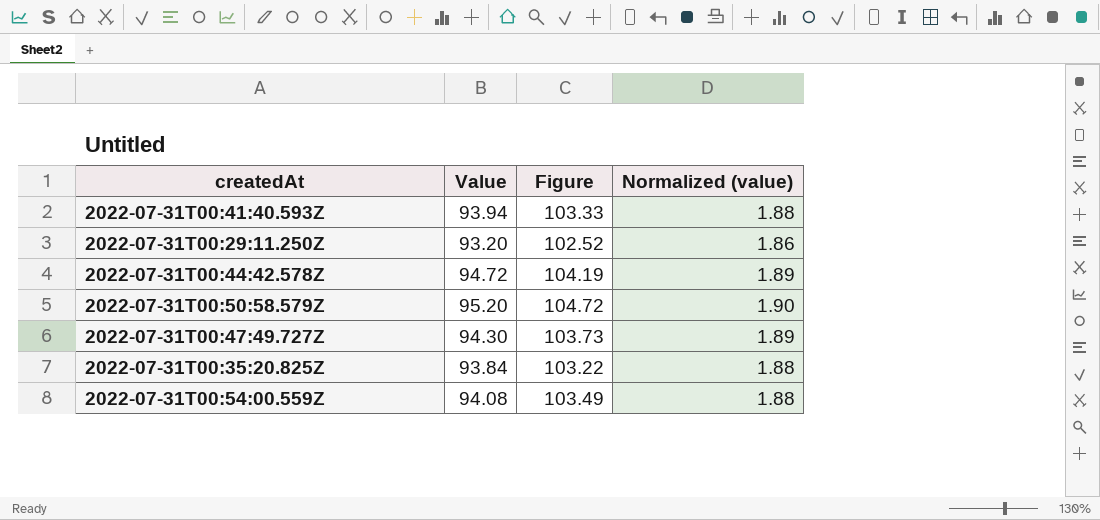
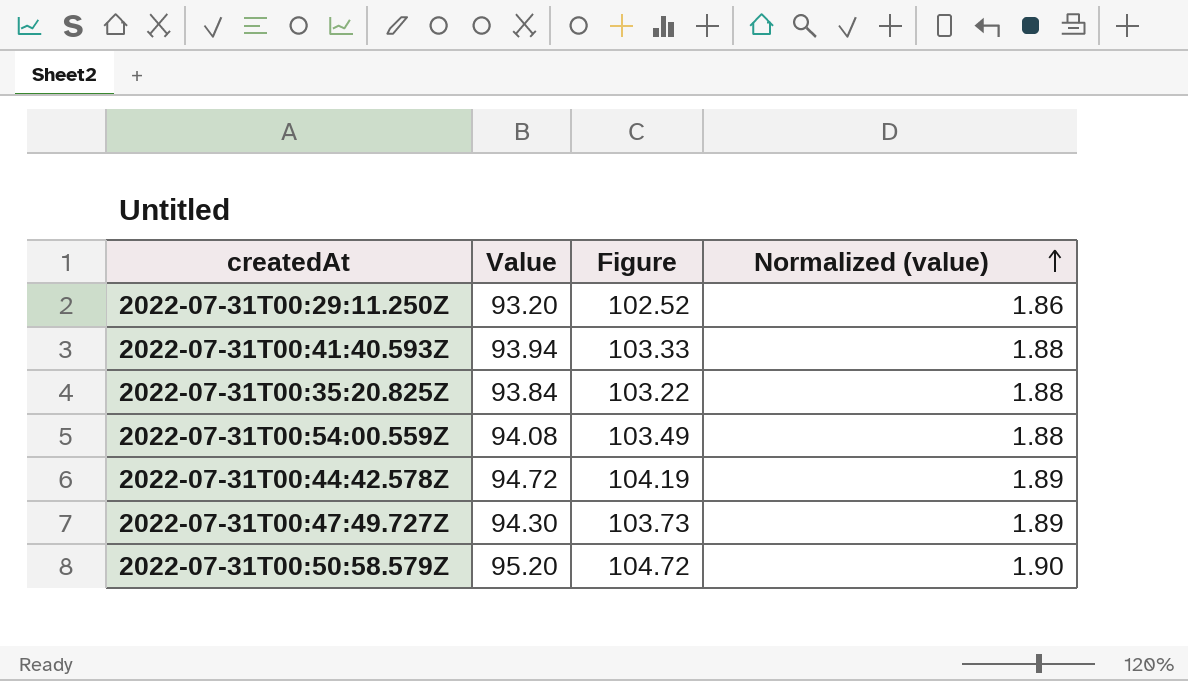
row order: none -> Normalized (value) ascending

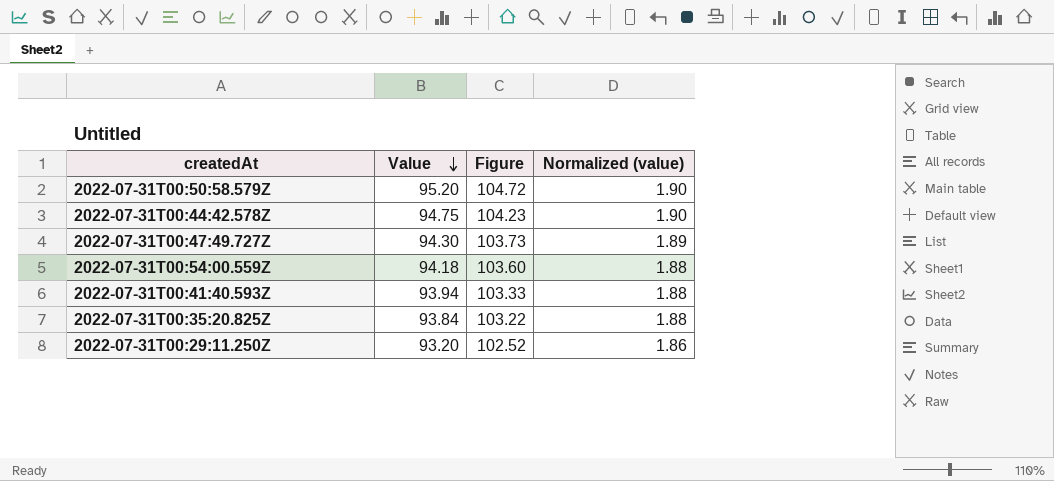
row order: Normalized (value) ascending -> Value descending
2022-07-31T00:44:42.578Z | Value: 94.72 -> 94.75
2022-07-31T00:44:42.578Z | Figure: 104.19 -> 104.23
2022-07-31T00:44:42.578Z | Normalized (value): 1.89 -> 1.90
2022-07-31T00:54:00.559Z | Value: 94.08 -> 94.18
2022-07-31T00:54:00.559Z | Figure: 103.49 -> 103.60

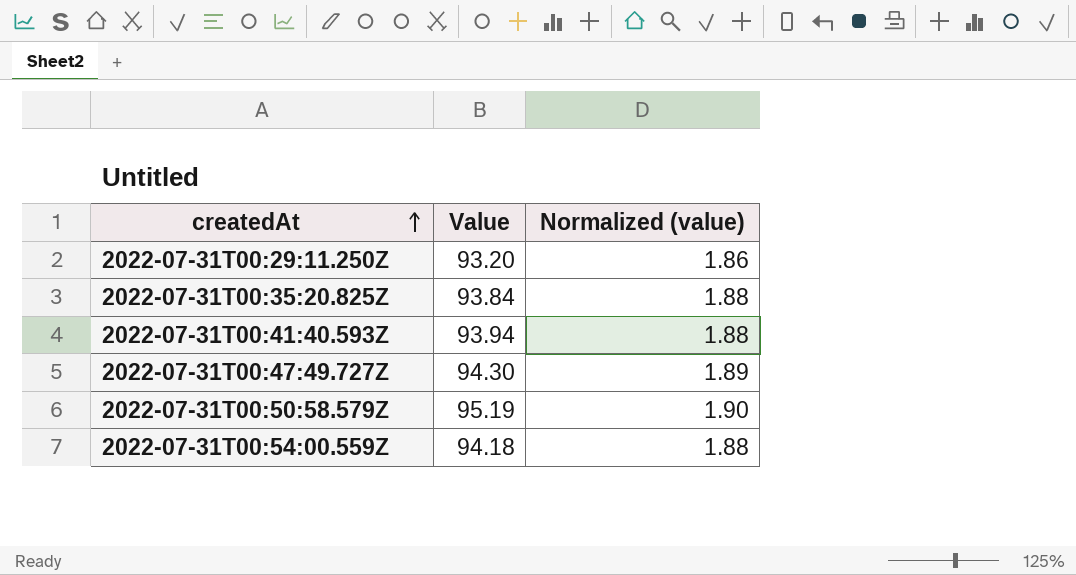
row order: Value descending -> createdAt ascending
column Figure | formula: [Value] * 1.1 -> none
row 2022-07-31T00:44:42.578Z: 94.75 | 104.23 | 1.90 -> none
2022-07-31T00:50:58.579Z | Value: 95.20 -> 95.19

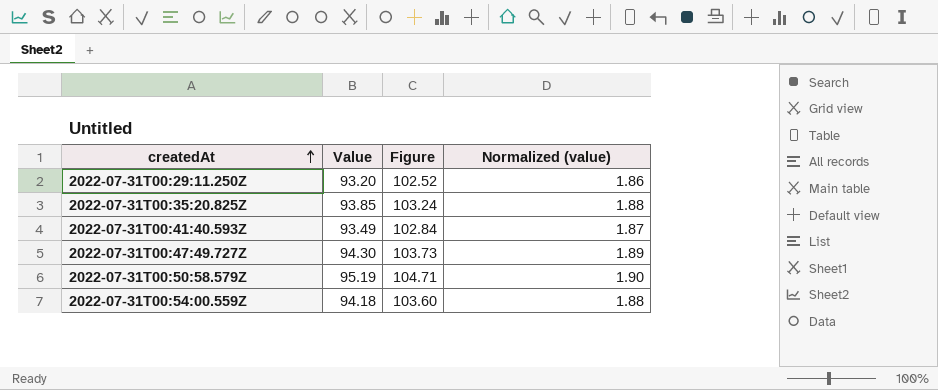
column Figure | formula: none -> [Value] * 1.1
2022-07-31T00:35:20.825Z | Value: 93.84 -> 93.85
2022-07-31T00:41:40.593Z | Value: 93.94 -> 93.49
2022-07-31T00:41:40.593Z | Normalized (value): 1.88 -> 1.87

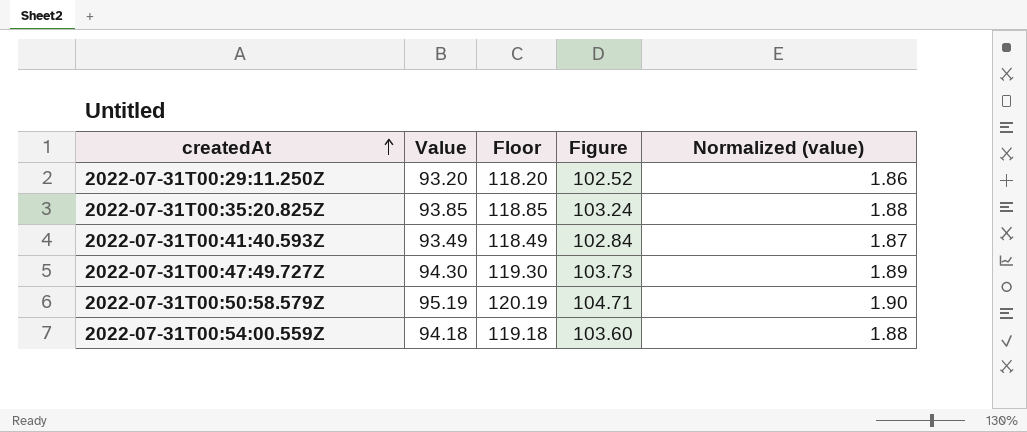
column Floor | formula: none -> [Value] + 25

